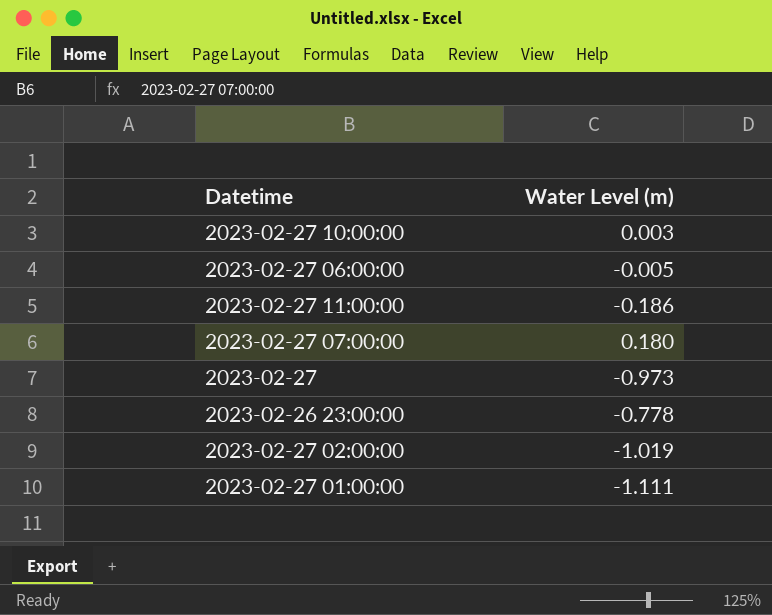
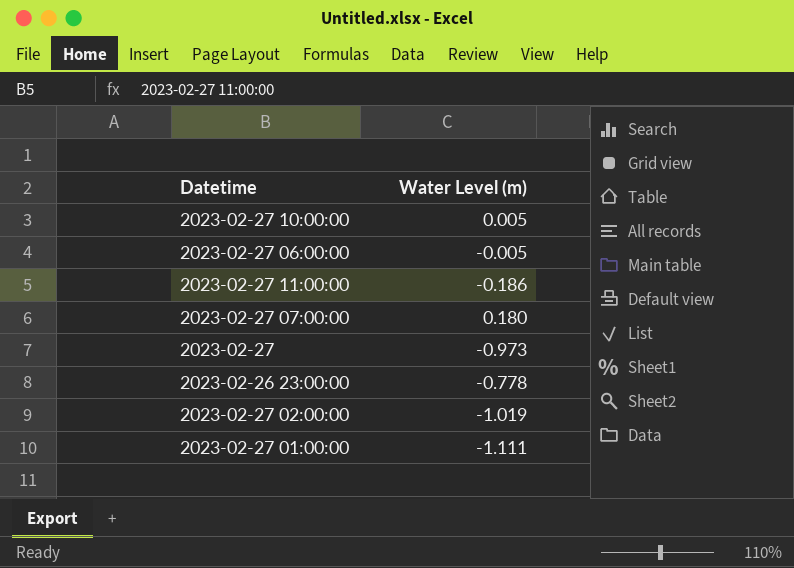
2023-02-27 10:00:00 | Water Level (m): 0.003 -> 0.005

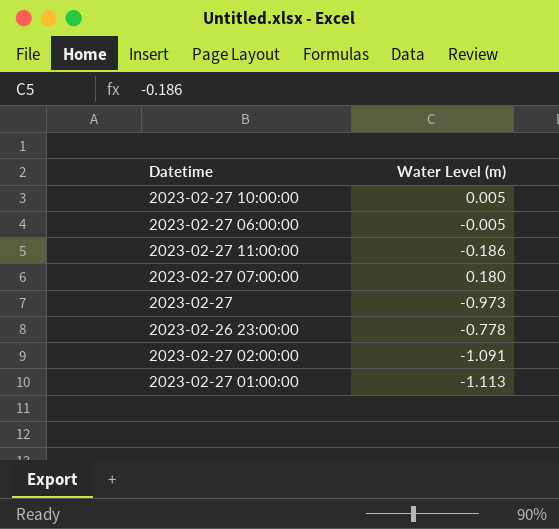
2023-02-27 02:00:00 | Water Level (m): -1.019 -> -1.091
2023-02-27 01:00:00 | Water Level (m): -1.111 -> -1.113

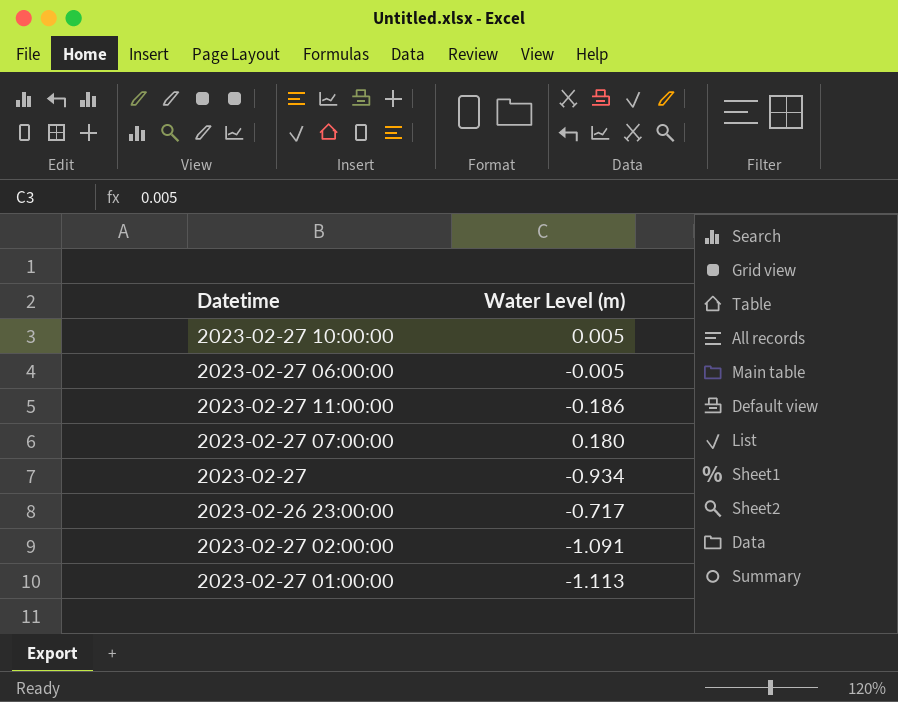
2023-02-27 | Water Level (m): -0.973 -> -0.934
2023-02-26 23:00:00 | Water Level (m): -0.778 -> -0.717

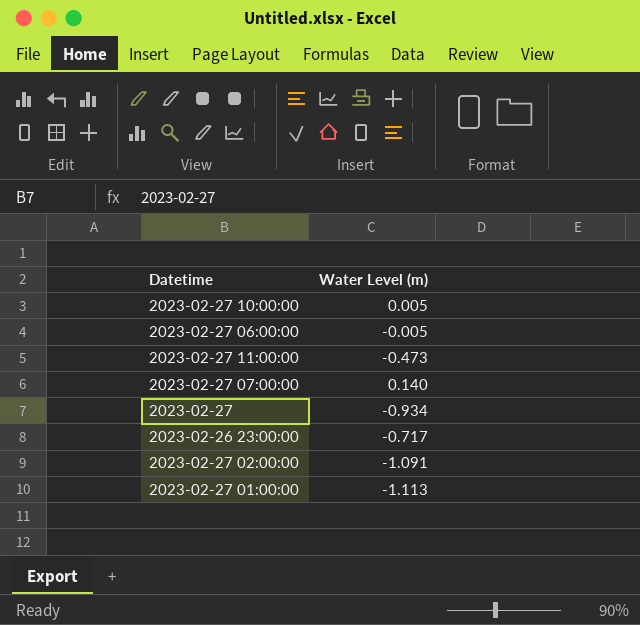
2023-02-27 11:00:00 | Water Level (m): -0.186 -> -0.473
2023-02-27 07:00:00 | Water Level (m): 0.180 -> 0.140

